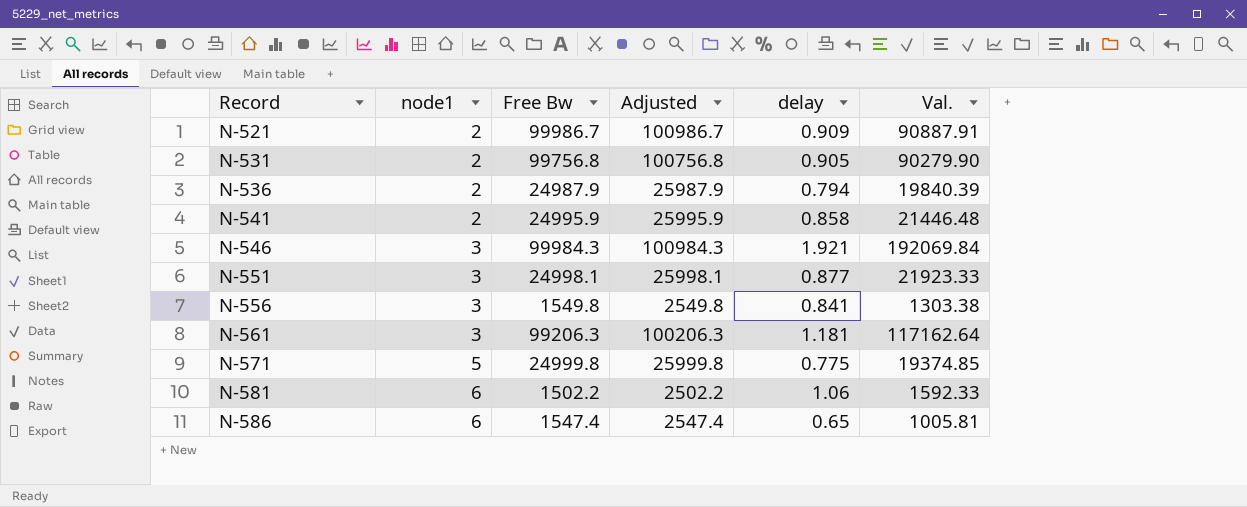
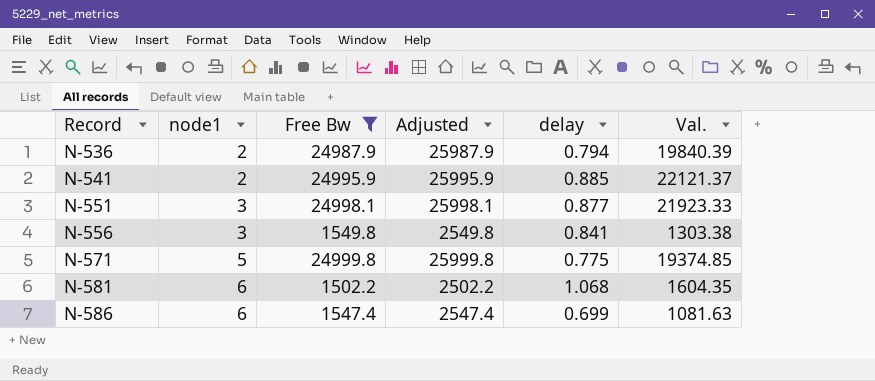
filter: none -> Free Bw <= 24999.8
N-541 | delay: 0.858 -> 0.885
N-541 | Val.: 21446.48 -> 22121.37
N-581 | delay: 1.06 -> 1.068
N-581 | Val.: 1592.33 -> 1604.35
N-586 | delay: 0.65 -> 0.699
N-586 | Val.: 1005.81 -> 1081.63

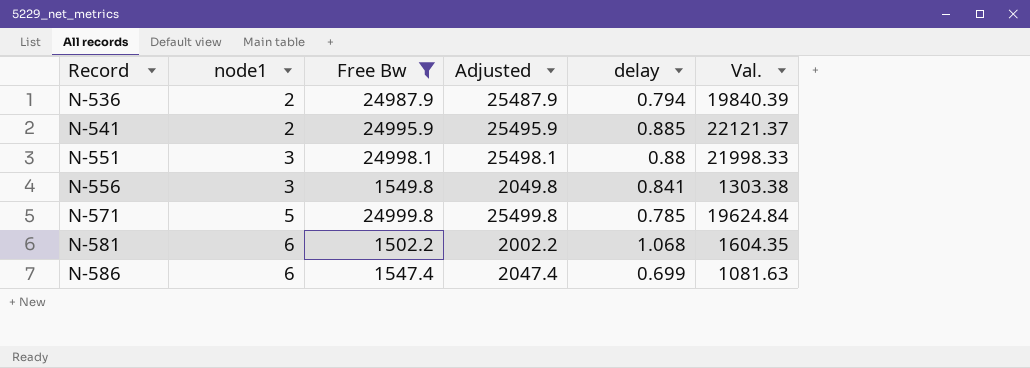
column Adjusted | formula: [Free Bw] + 1000 -> [Free Bw] + 500
N-551 | delay: 0.877 -> 0.88
N-551 | Val.: 21923.33 -> 21998.33
N-571 | delay: 0.775 -> 0.785
N-571 | Val.: 19374.85 -> 19624.84

